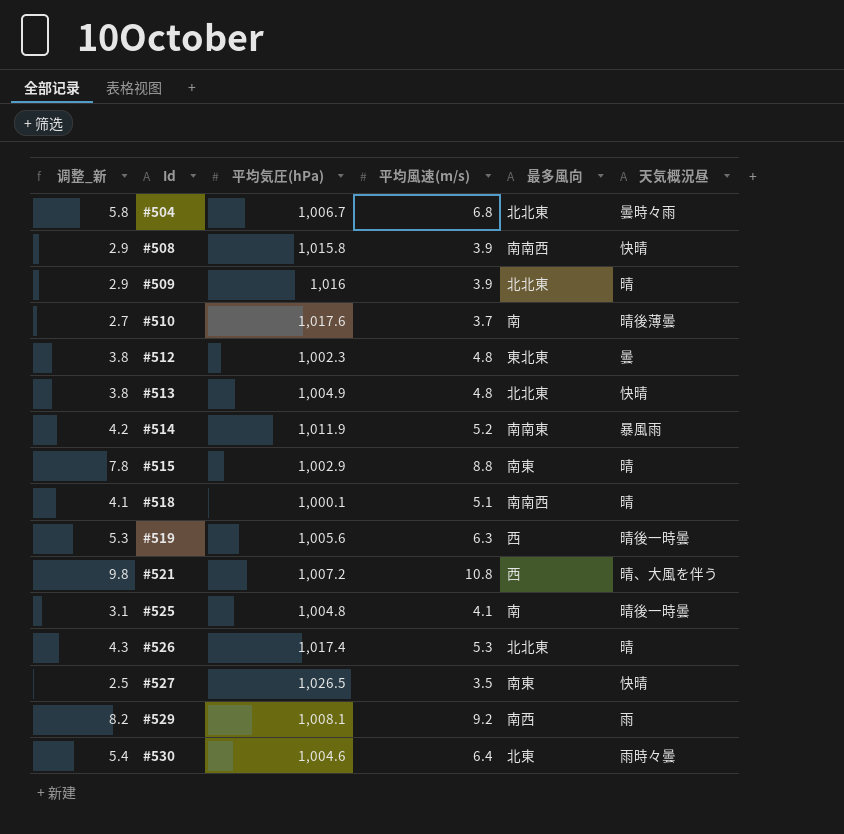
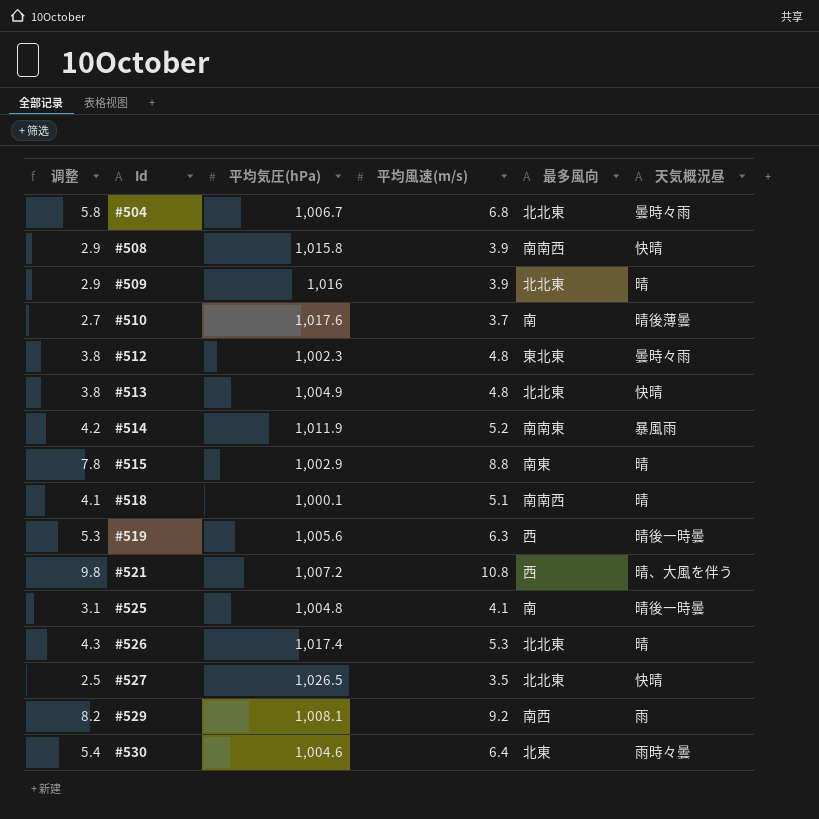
column name: 调整_新 -> 调整
#512 | 天気概況昼: 曇 -> 曇時々雨
#527 | 最多風向: 南東 -> 北北東

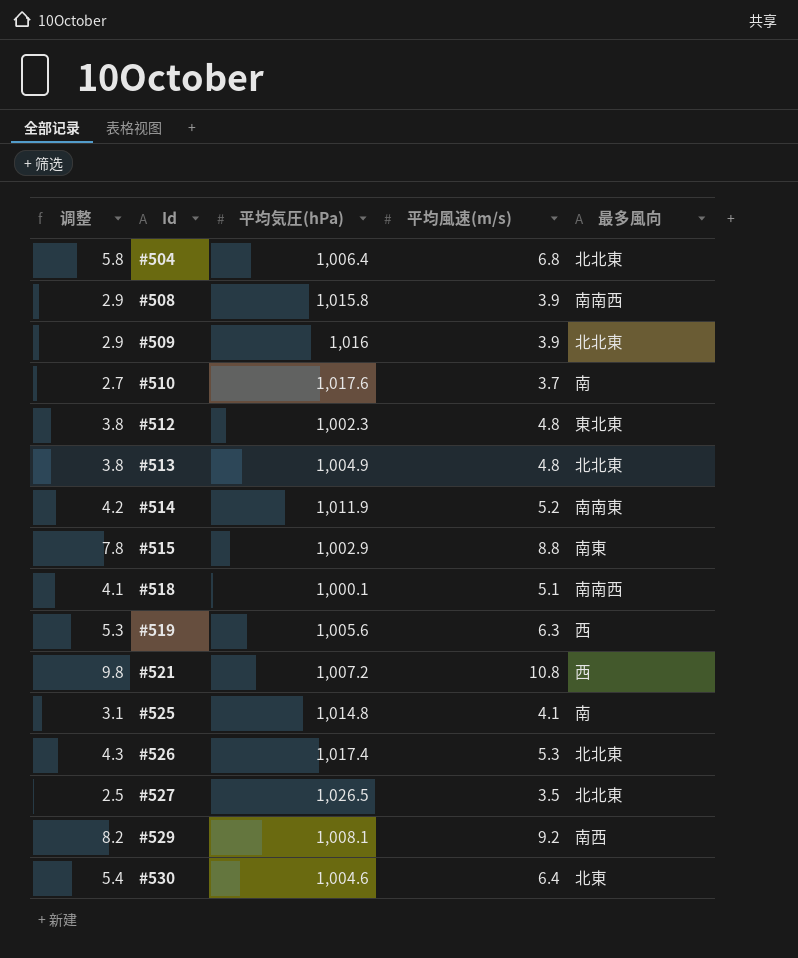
column 天気概況昼 | position: 6 -> none
#504 | 平均気圧(hPa): 1,006.7 -> 1,006.4
#525 | 平均気圧(hPa): 1,004.8 -> 1,014.8

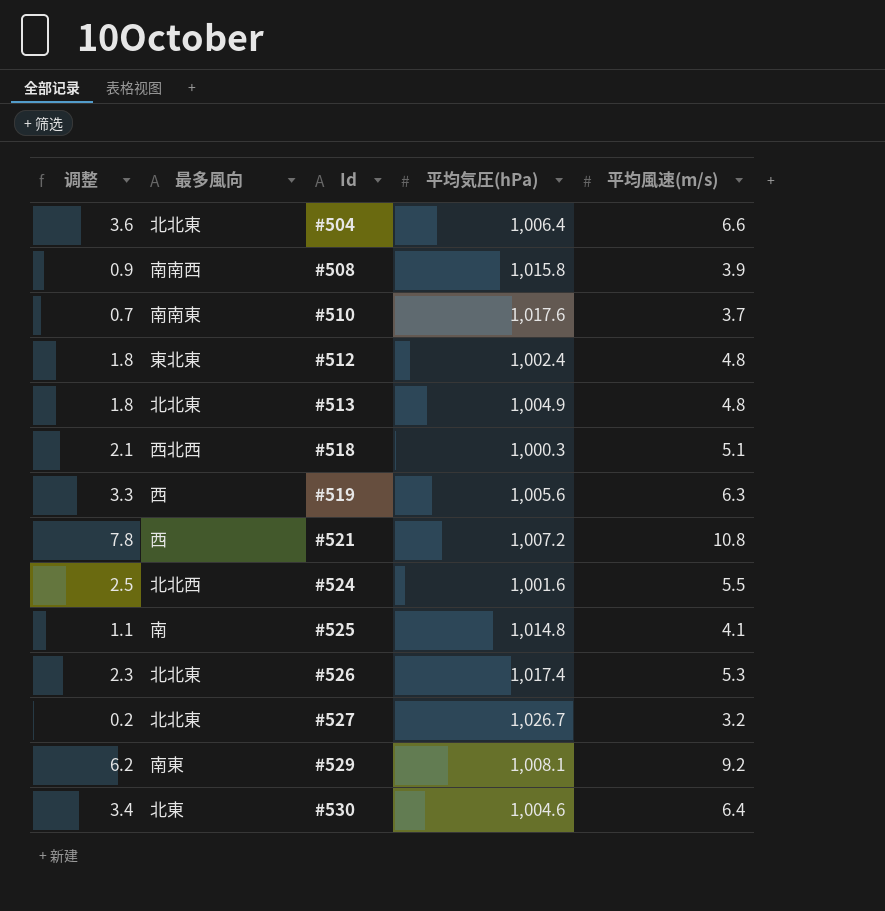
column 调整 | formula: [平均風速(m/s)] - 1 -> [平均風速(m/s)] - 3
column 最多風向 | position: 5 -> 2
row #509: 2.9 | 1,016 | 3.9 | 北北東 -> none
row #514: 4.2 | 1,011.9 | 5.2 | 南南東 -> none
row #515: 7.8 | 1,002.9 | 8.8 | 南東 -> none
#504 | 平均風速(m/s): 6.8 -> 6.6
#510 | 最多風向: 南 -> 南南東
#512 | 平均気圧(hPa): 1,002.3 -> 1,002.4
#518 | 最多風向: 南南西 -> 西北西
#518 | 平均気圧(hPa): 1,000.1 -> 1,000.3
row #524: none -> 2.5 | 北北西 | 1,001.6 | 5.5
#527 | 平均気圧(hPa): 1,026.5 -> 1,026.7
#527 | 平均風速(m/s): 3.5 -> 3.2
#529 | 最多風向: 南西 -> 南東

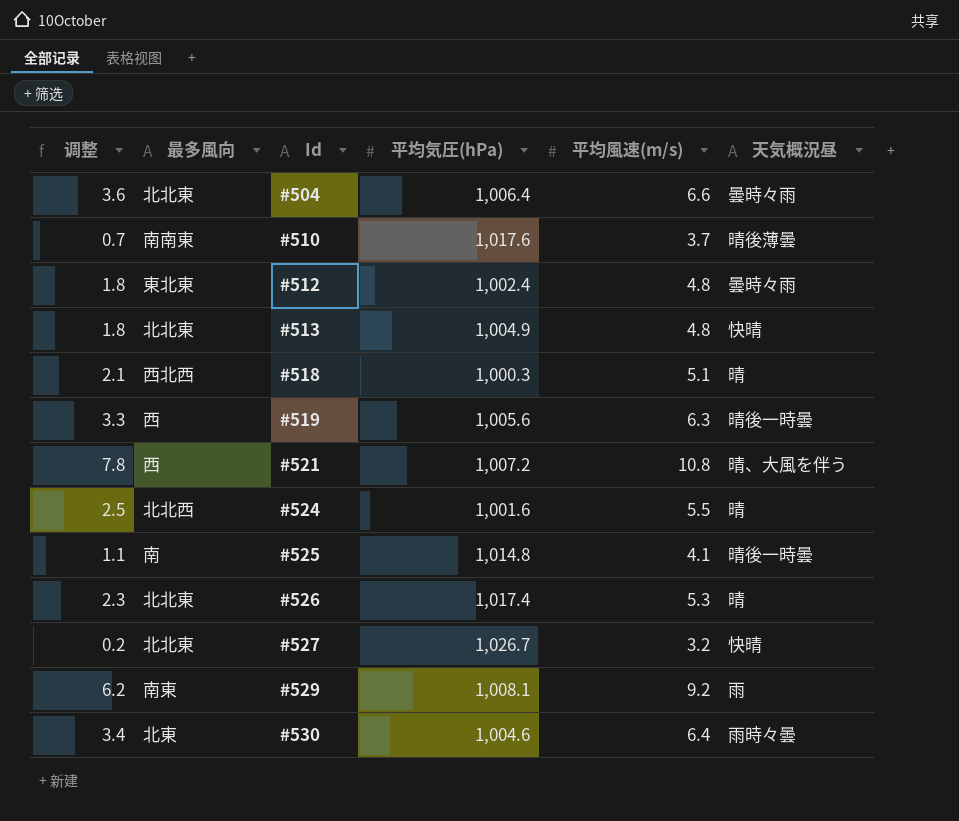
column 天気概況昼 | position: none -> 6
row #508: 0.9 | 南南西 | 1,015.8 | 3.9 -> none

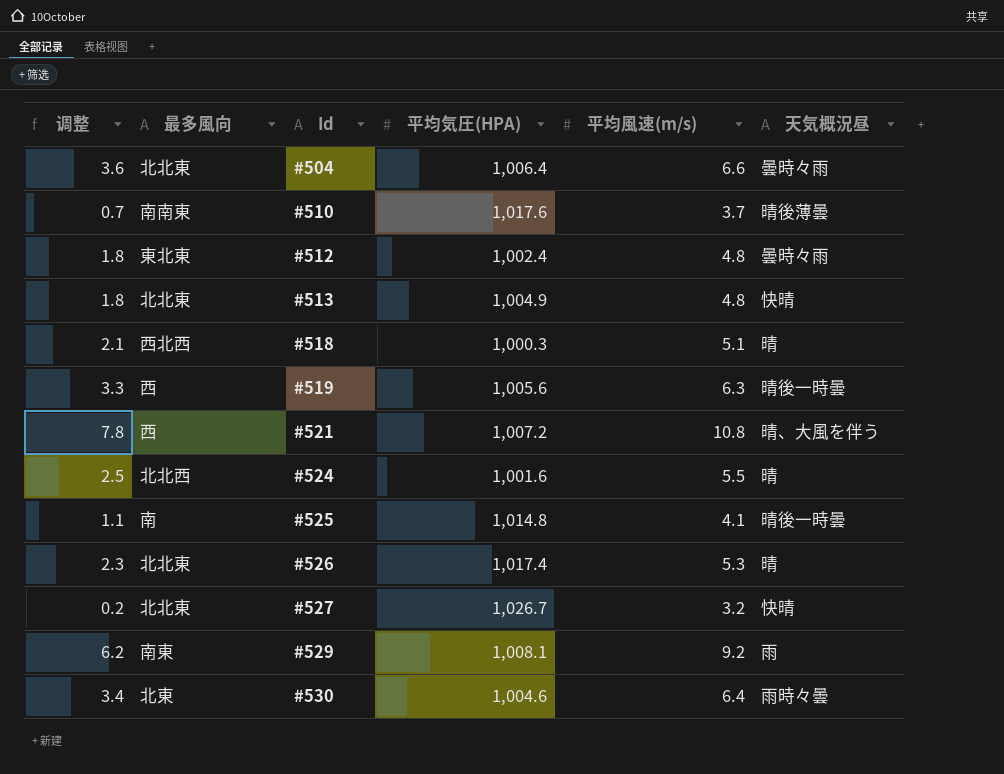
column name: 平均気圧(hPa) -> 平均気圧(HPA)

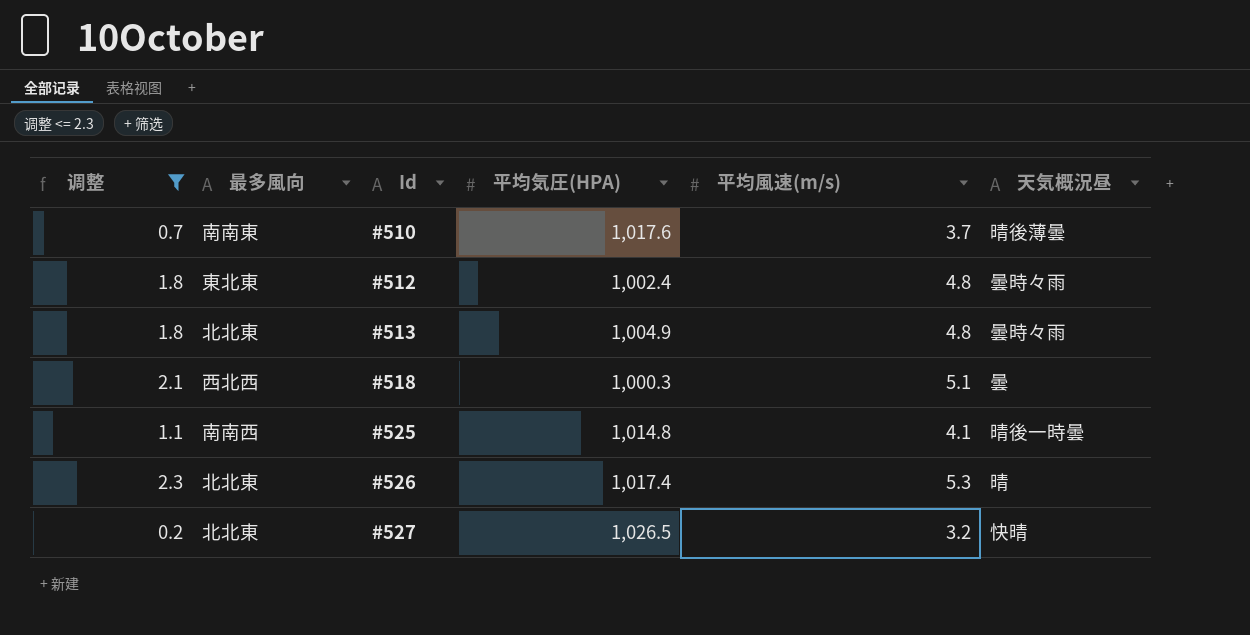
filter: none -> 调整 <= 2.3
#513 | 天気概況昼: 快晴 -> 曇時々雨
#518 | 天気概況昼: 晴 -> 曇
#525 | 最多風向: 南 -> 南南西
#527 | 平均気圧(HPA): 1,026.7 -> 1,026.5

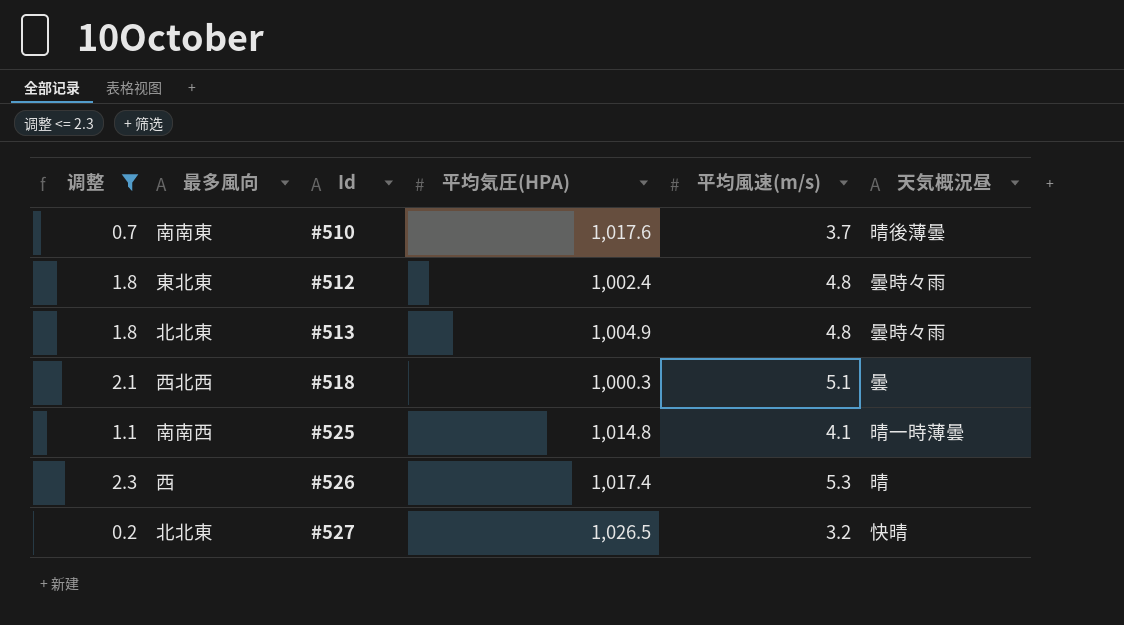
#525 | 天気概況昼: 晴後一時曇 -> 晴一時薄曇
#526 | 最多風向: 北北東 -> 西

